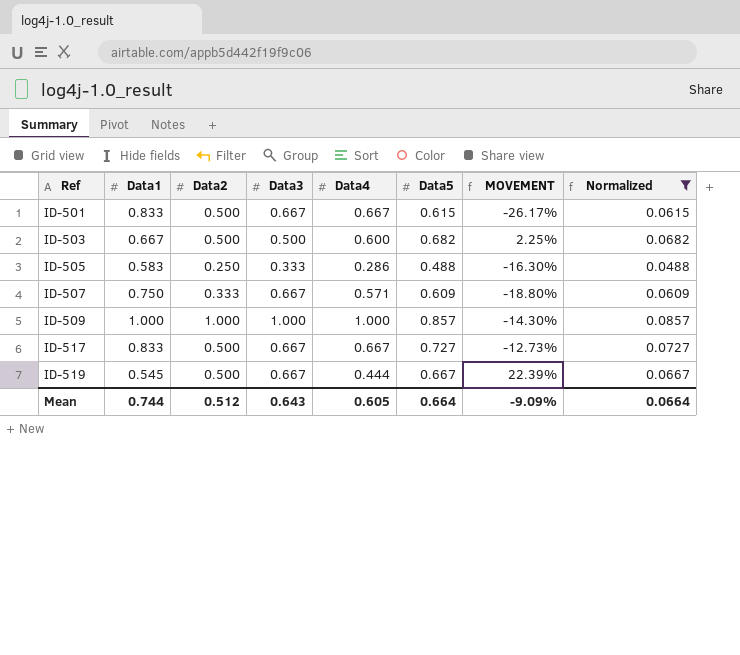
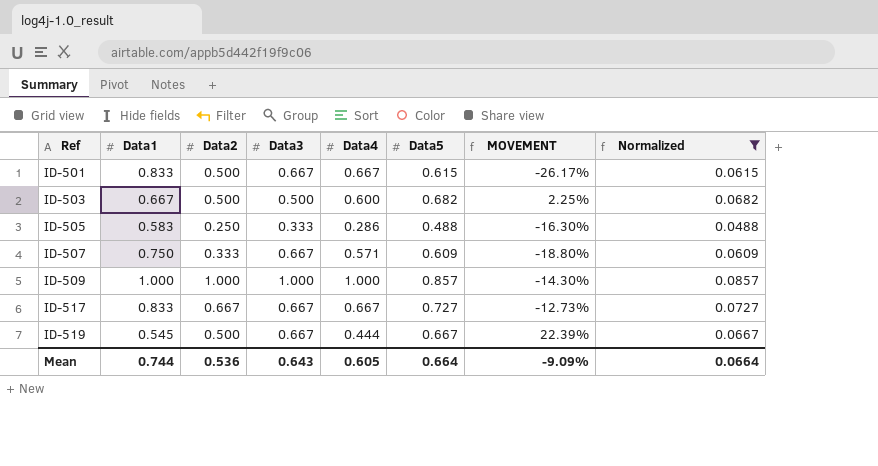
ID-517 | Data2: 0.500 -> 0.667
Mean | Data2: 0.512 -> 0.536

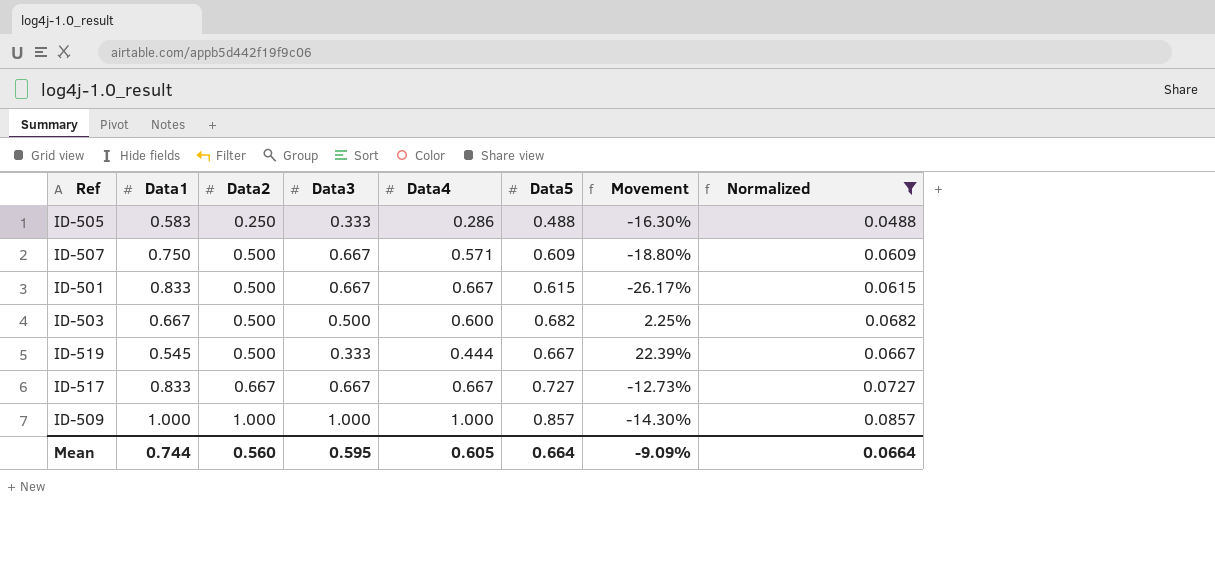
row order: Ref ascending -> Data2 ascending
column name: MOVEMENT -> Movement
ID-507 | Data2: 0.333 -> 0.500
ID-519 | Data3: 0.667 -> 0.333
Mean | Data2: 0.536 -> 0.560
Mean | Data3: 0.643 -> 0.595

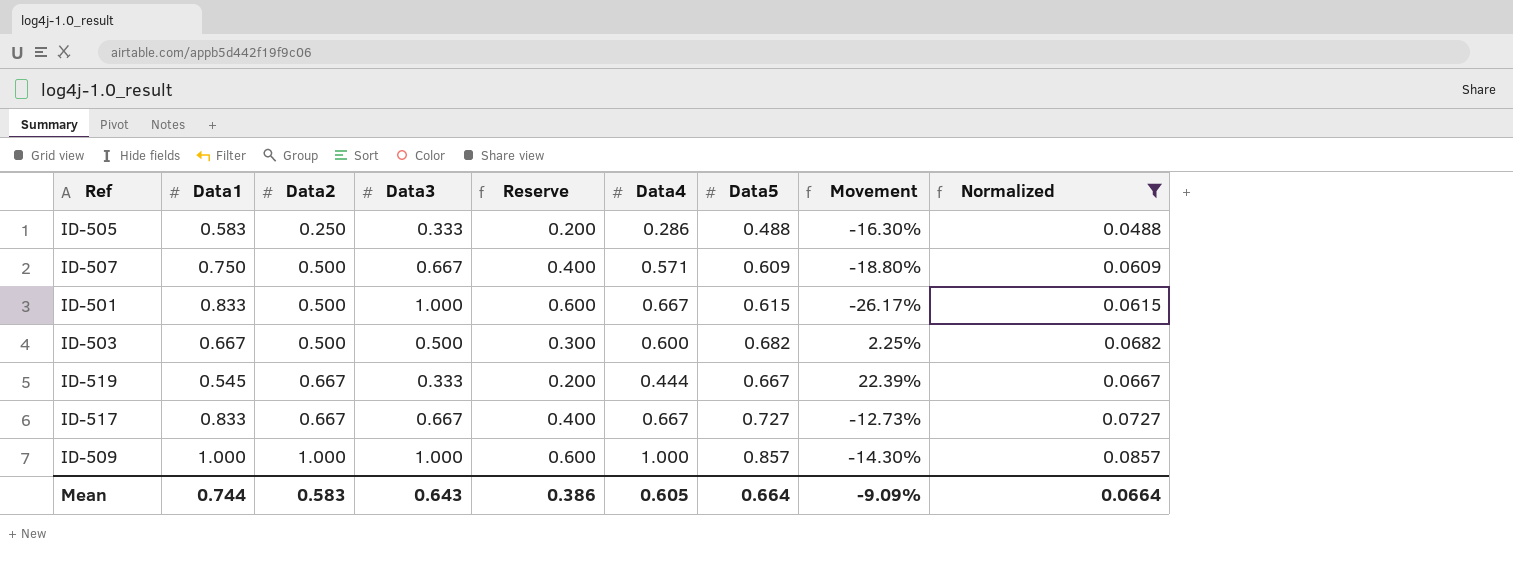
column Reserve | formula: none -> [Data3] * 0.6
ID-501 | Data3: 0.667 -> 1.000
ID-519 | Data2: 0.500 -> 0.667
Mean | Data2: 0.560 -> 0.583
Mean | Data3: 0.595 -> 0.643

